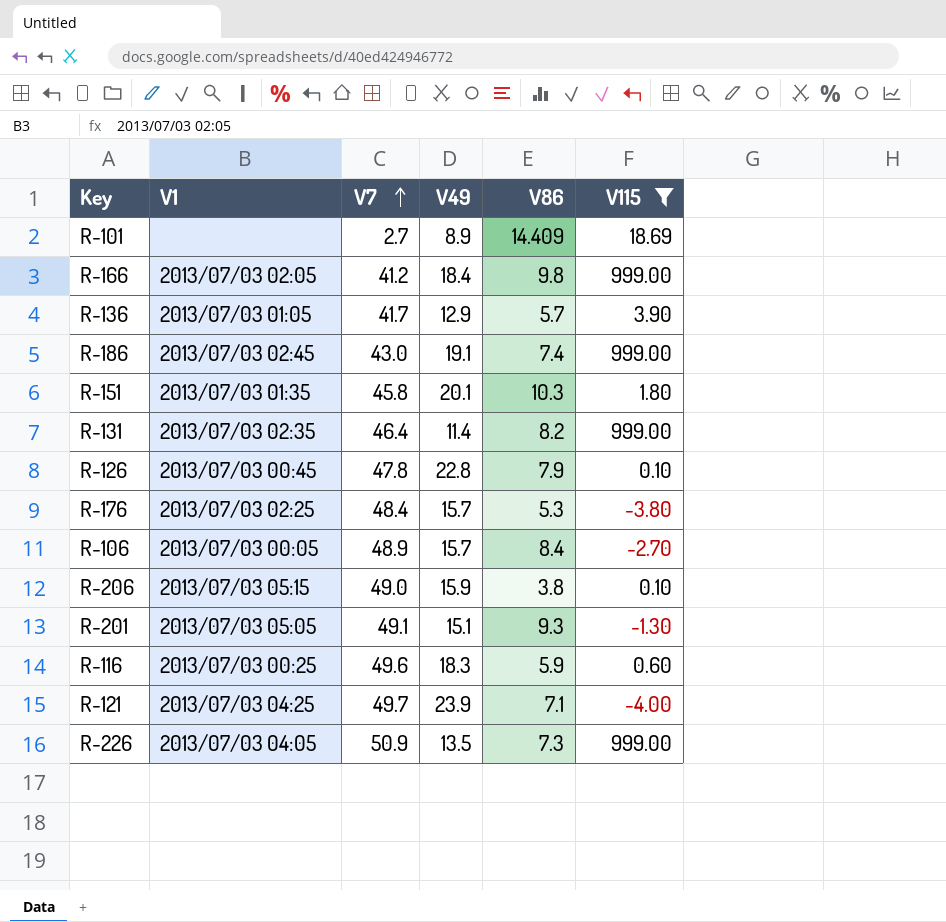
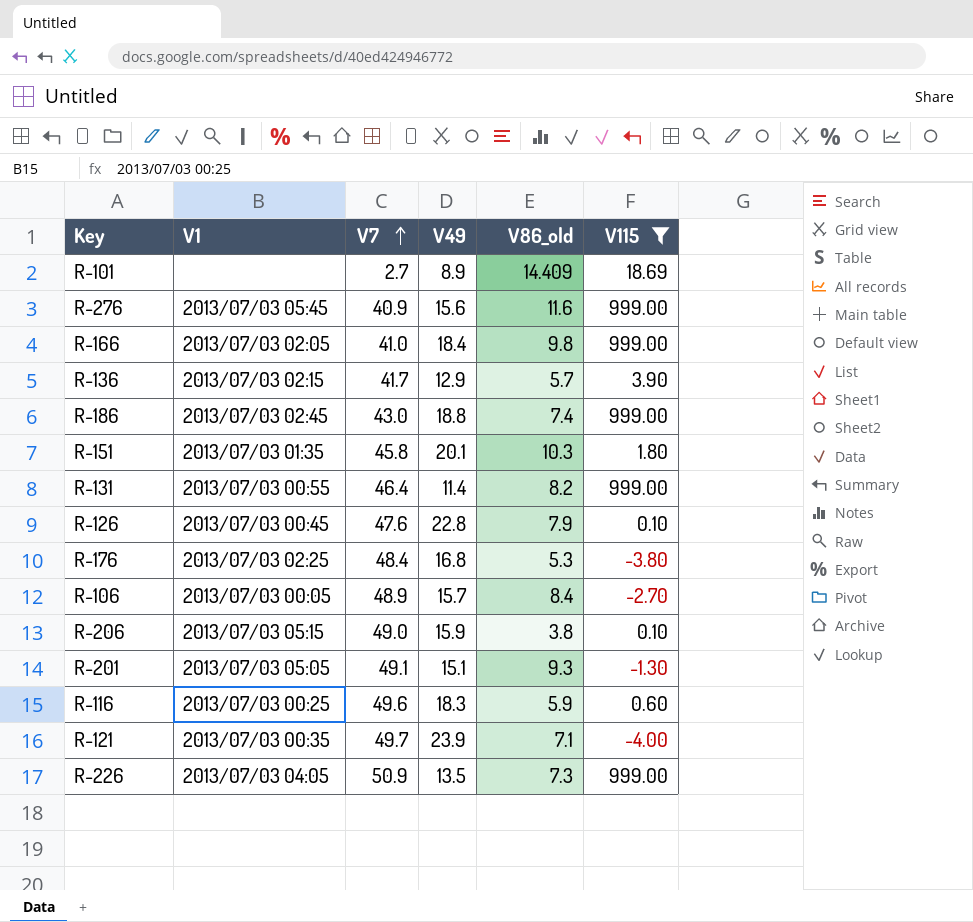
column name: V86 -> V86_old
row R-276: none -> 2013/07/03 05:45 | 40.9 | 15.6 | 11.6 | 999.00
R-166 | V7: 41.2 -> 41.0
R-136 | V1: 2013/07/03 01:05 -> 2013/07/03 02:15
R-186 | V49: 19.1 -> 18.8
R-131 | V1: 2013/07/03 02:35 -> 2013/07/03 00:55
R-126 | V7: 47.8 -> 47.6
R-176 | V49: 15.7 -> 16.8
R-121 | V1: 2013/07/03 04:25 -> 2013/07/03 00:35

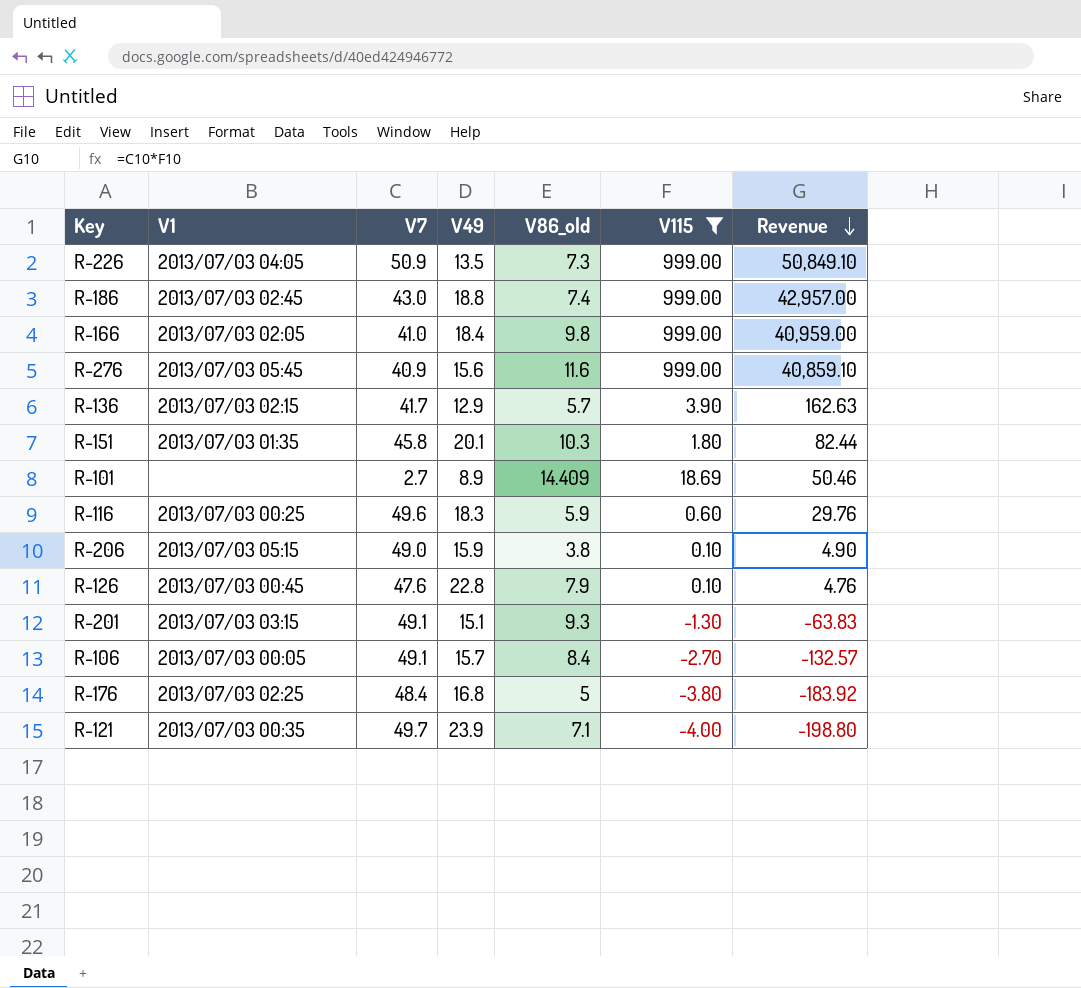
row order: V7 ascending -> Revenue descending
column Revenue | formula: none -> [V7] * [V115]
row R-131: 2013/07/03 00:55 | 46.4 | 11.4 | 8.2 | 999.00 -> none
R-201 | V1: 2013/07/03 05:05 -> 2013/07/03 03:15
R-106 | V7: 48.9 -> 49.1
R-176 | V86_old: 5.3 -> 5

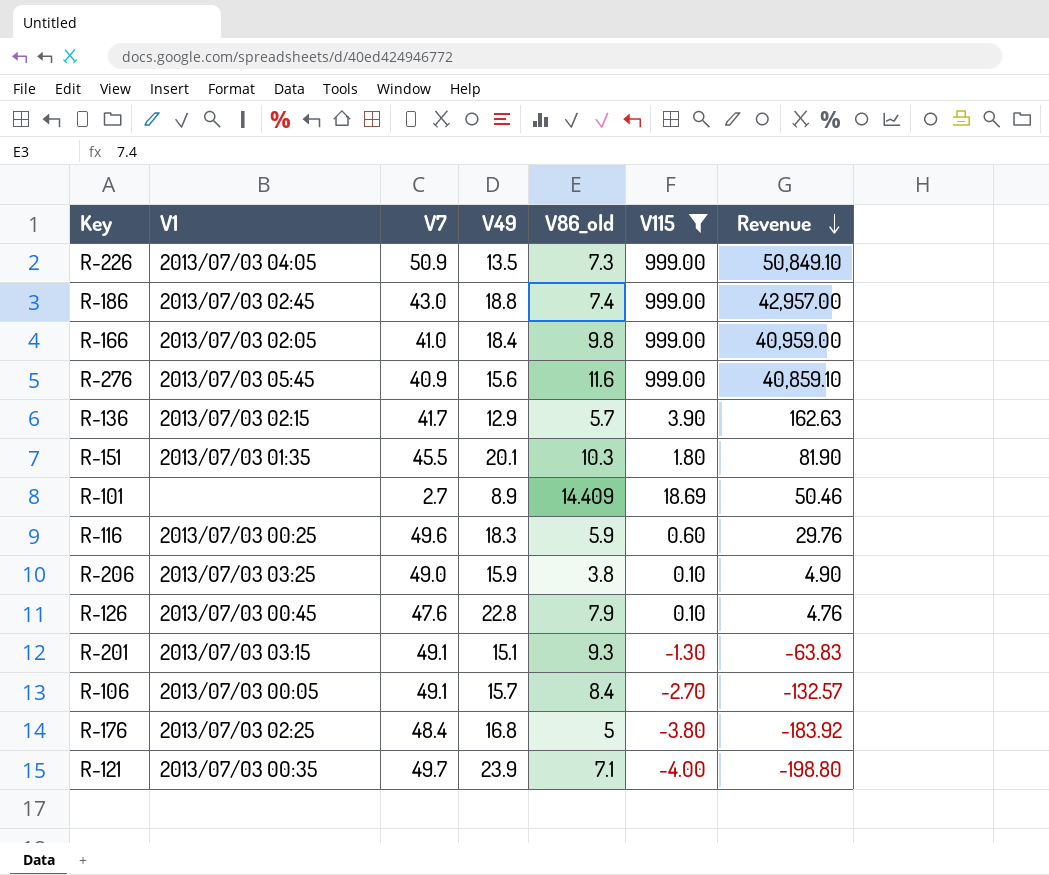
R-151 | V7: 45.8 -> 45.5
R-151 | Revenue: 82.44 -> 81.90
R-206 | V1: 2013/07/03 05:15 -> 2013/07/03 03:25

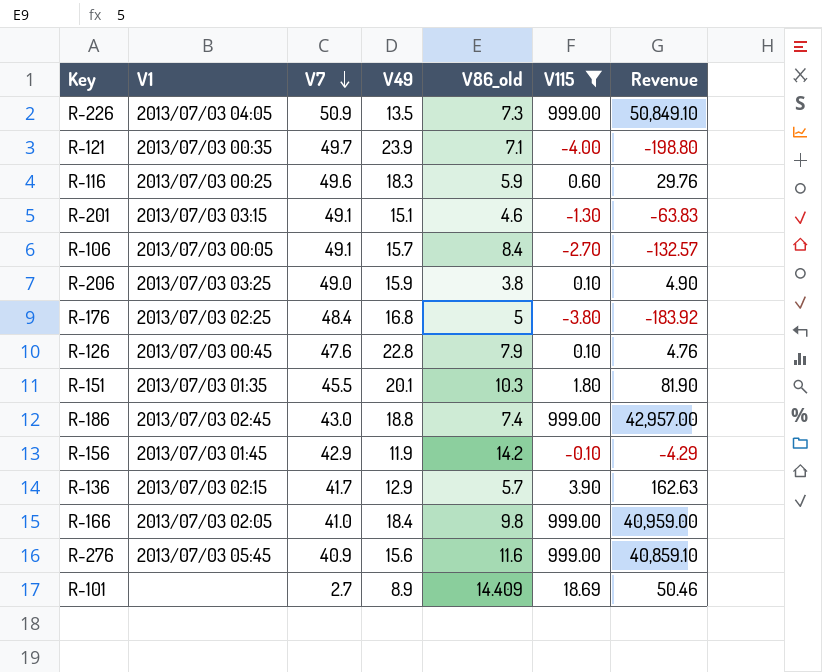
row order: Revenue descending -> V7 descending
R-201 | V86_old: 9.3 -> 4.6
row R-156: none -> 2013/07/03 01:45 | 42.9 | 11.9 | 14.2 | -0.10 | -4.29

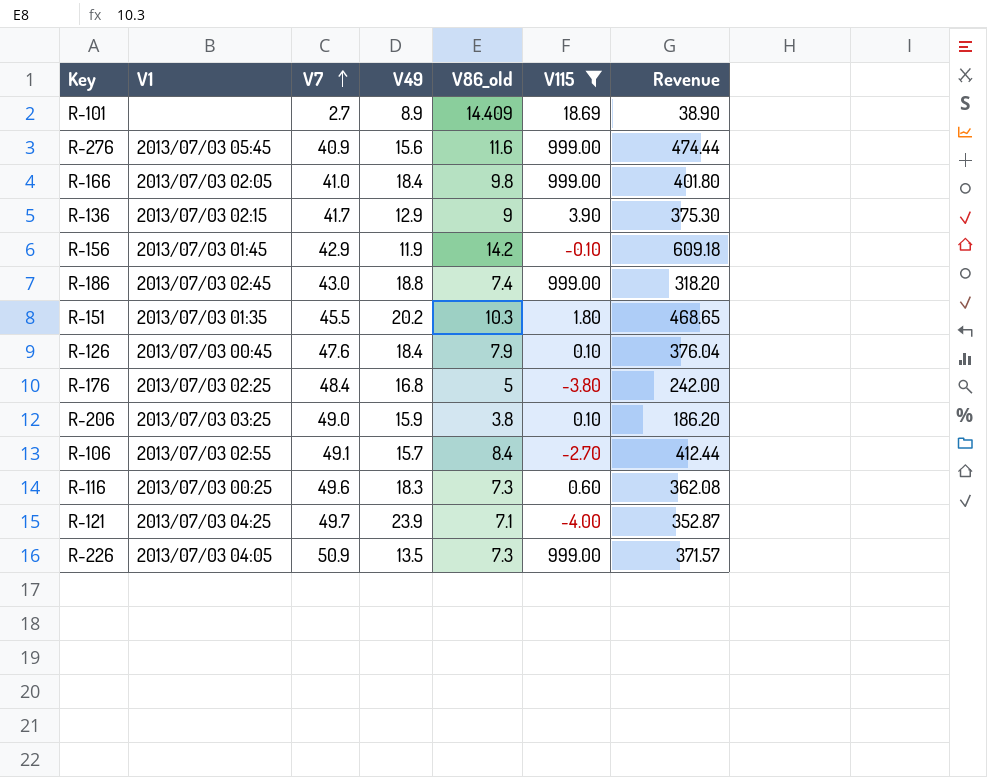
row order: V7 descending -> V7 ascending
column Revenue | formula: [V7] * [V115] -> [V7] * [V86_old]
row R-201: 2013/07/03 03:15 | 49.1 | 15.1 | 4.6 | -1.30 | -63.83 -> none
R-136 | V86_old: 5.7 -> 9
R-151 | V49: 20.1 -> 20.2
R-126 | V49: 22.8 -> 18.4
R-106 | V1: 2013/07/03 00:05 -> 2013/07/03 02:55
R-116 | V86_old: 5.9 -> 7.3
R-121 | V1: 2013/07/03 00:35 -> 2013/07/03 04:25

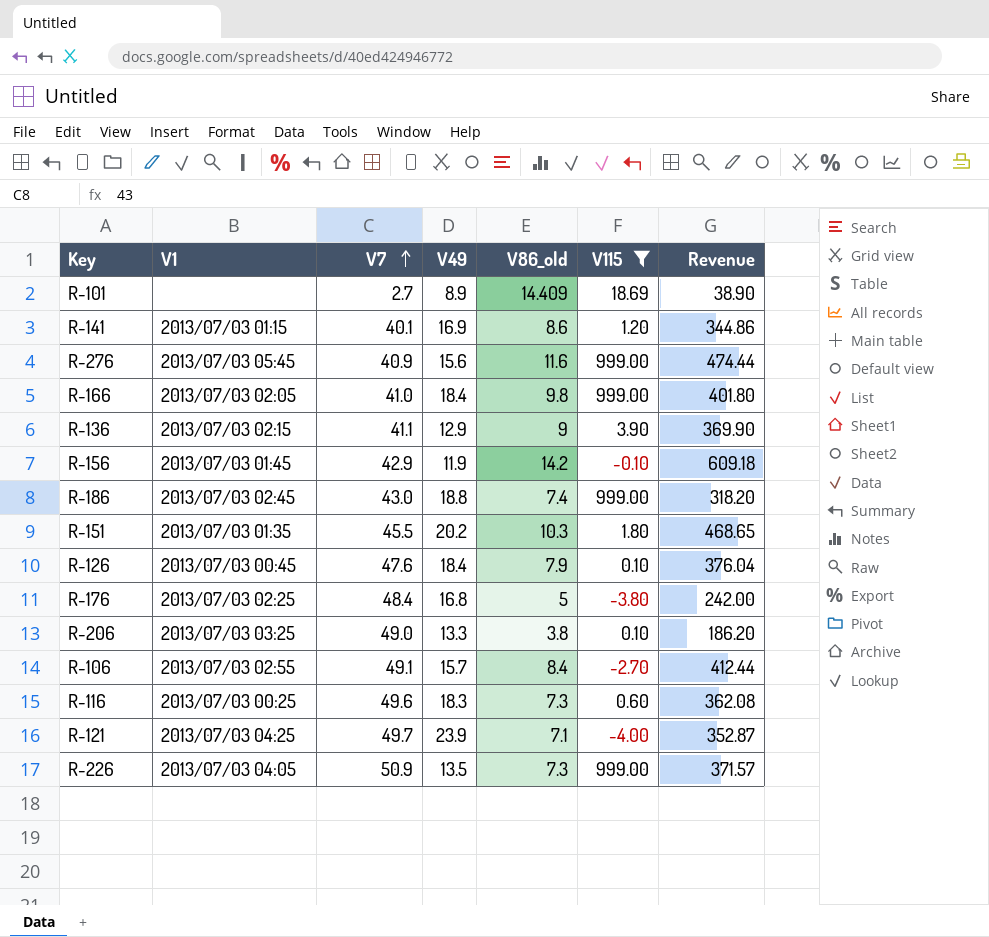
row R-141: none -> 2013/07/03 01:15 | 40.1 | 16.9 | 8.6 | 1.20 | 344.86
R-136 | V7: 41.7 -> 41.1
R-136 | Revenue: 375.30 -> 369.90
R-206 | V49: 15.9 -> 13.3

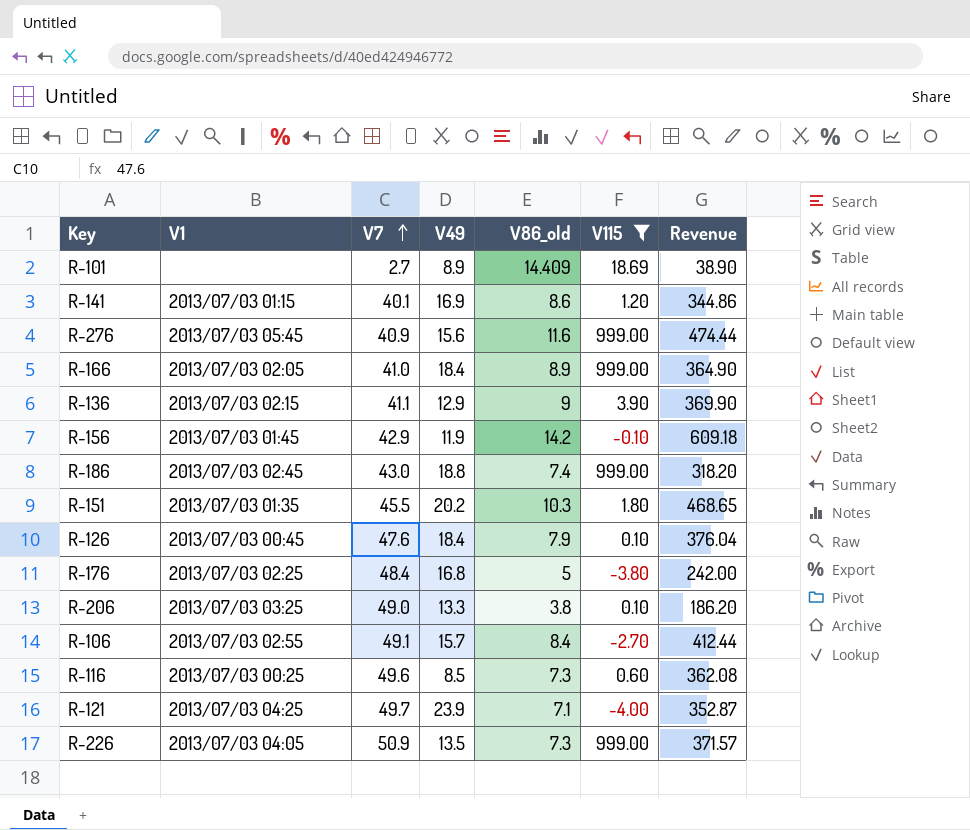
R-166 | V86_old: 9.8 -> 8.9
R-166 | Revenue: 401.80 -> 364.90
R-116 | V49: 18.3 -> 8.5

